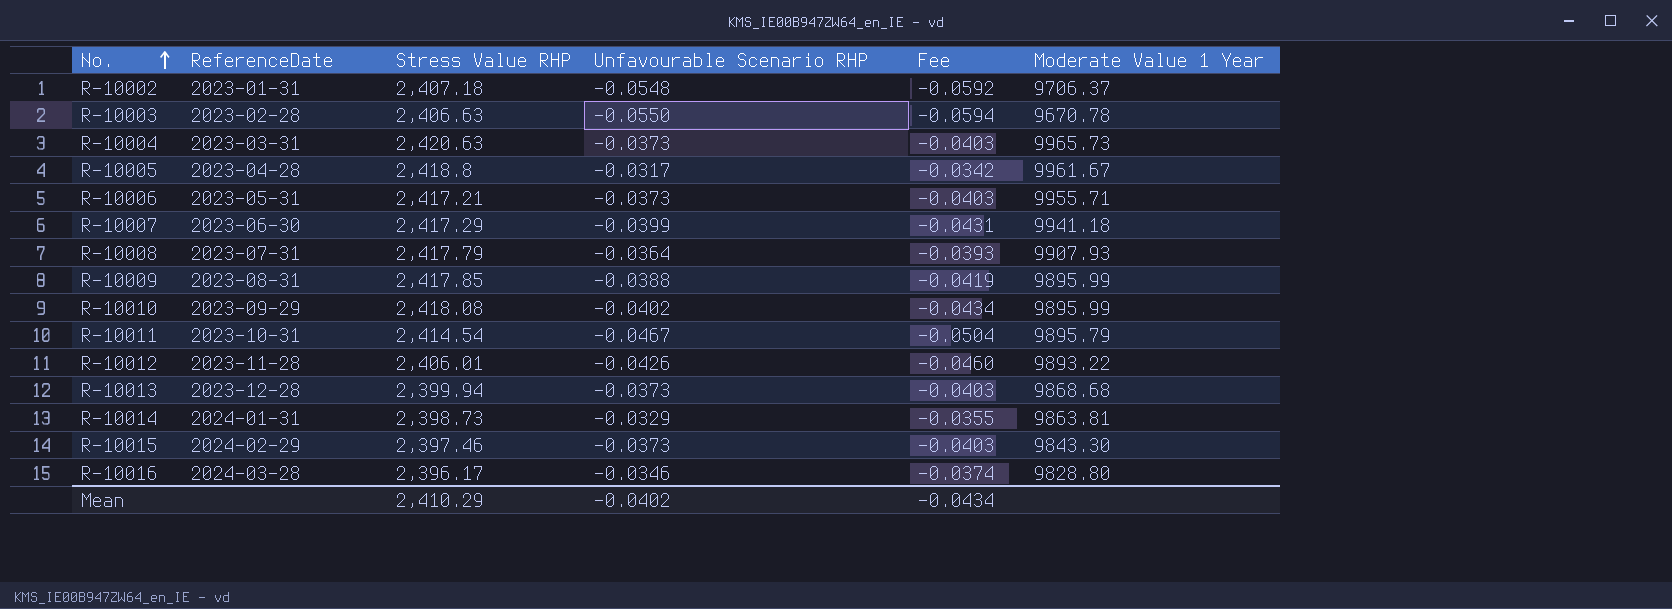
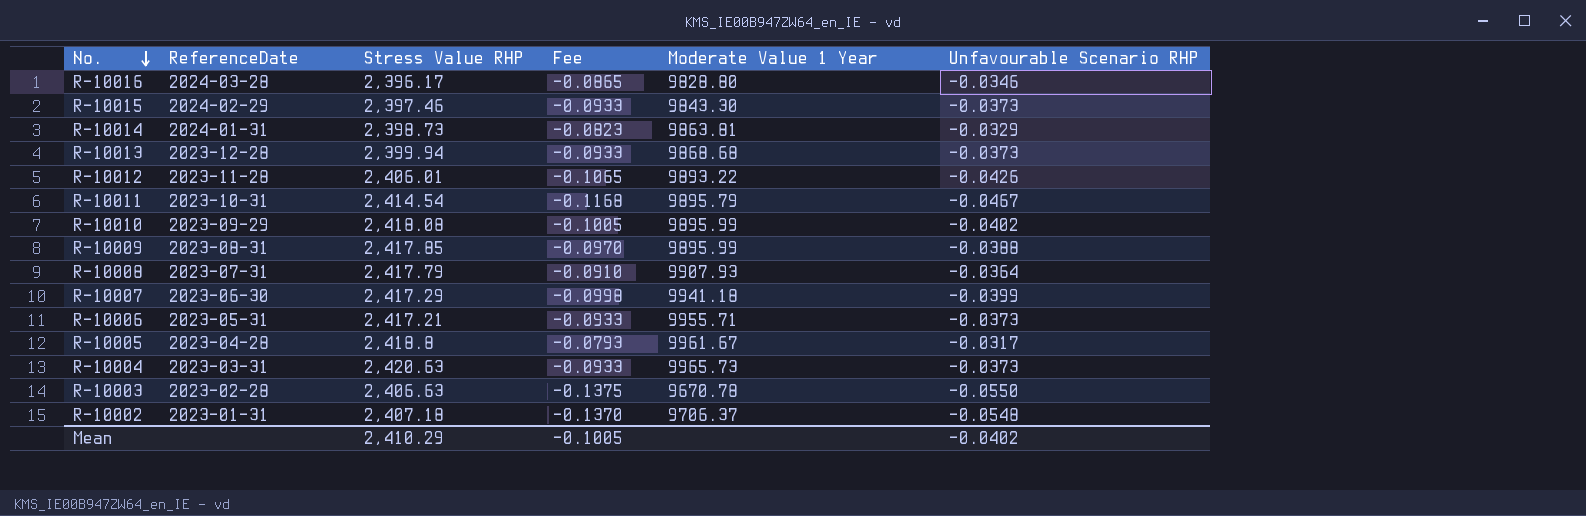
row order: No. ascending -> No. descending
column Fee | formula: [Unfavourable Scenario RHP] * 1.08 -> [Unfavourable Scenario RHP] * 2.5
column Unfavourable Scenario RHP | position: 4 -> 6
Mean | Fee: -0.0434 -> -0.1005

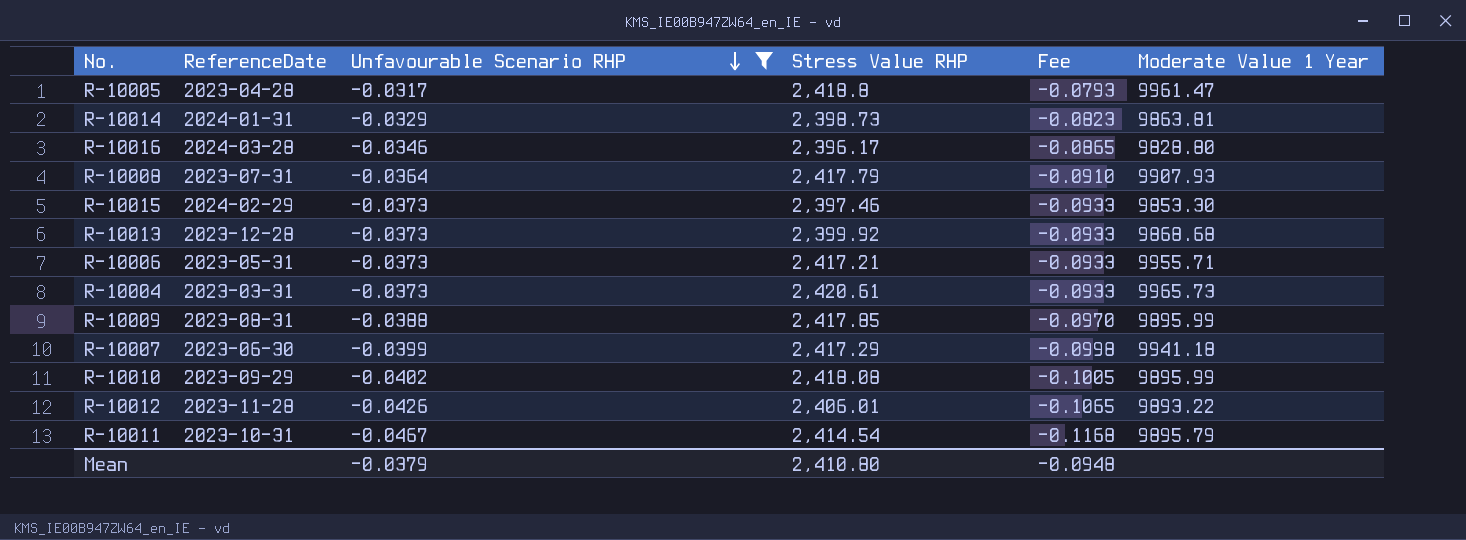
filter: none -> Unfavourable Scenario RHP >= -0.0467
row order: No. descending -> Unfavourable Scenario RHP descending
column Unfavourable Scenario RHP | position: 6 -> 3
R-10005 | Moderate Value 1 Year: 9961.67 -> 9961.47
R-10015 | Moderate Value 1 Year: 9843.30 -> 9853.30
R-10013 | Stress Value RHP: 2,399.94 -> 2,399.92
R-10004 | Stress Value RHP: 2,420.63 -> 2,420.61
Mean | Unfavourable Scenario RHP: -0.0402 -> -0.0379
Mean | Stress Value RHP: 2,410.29 -> 2,410.80
Mean | Fee: -0.1005 -> -0.0948

